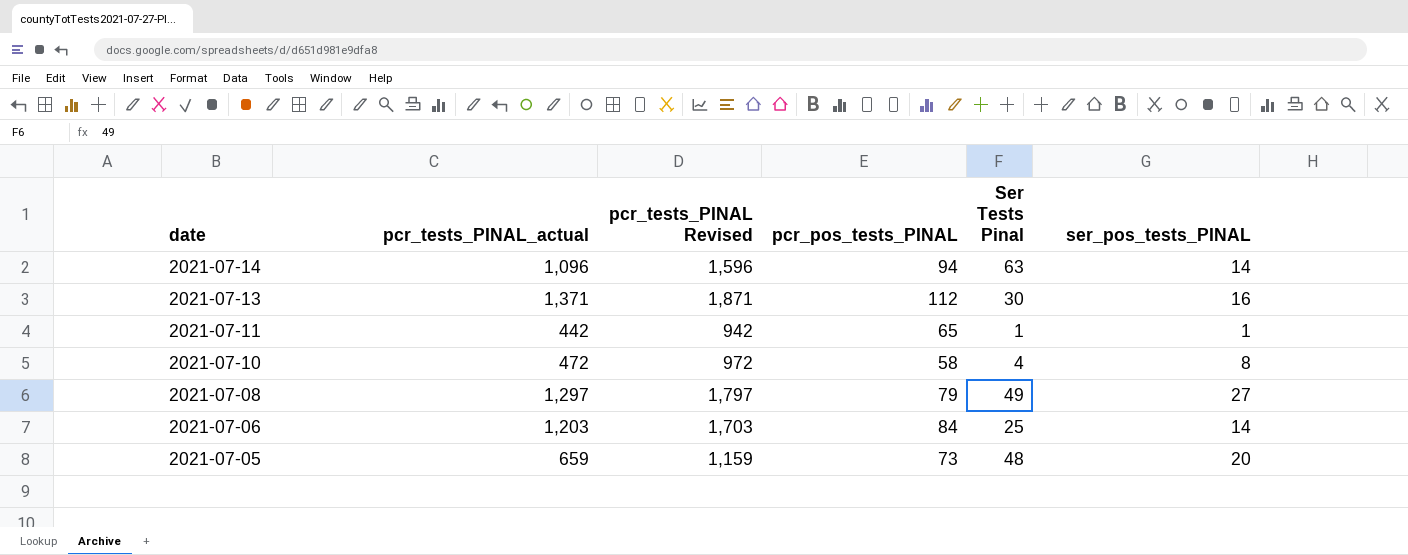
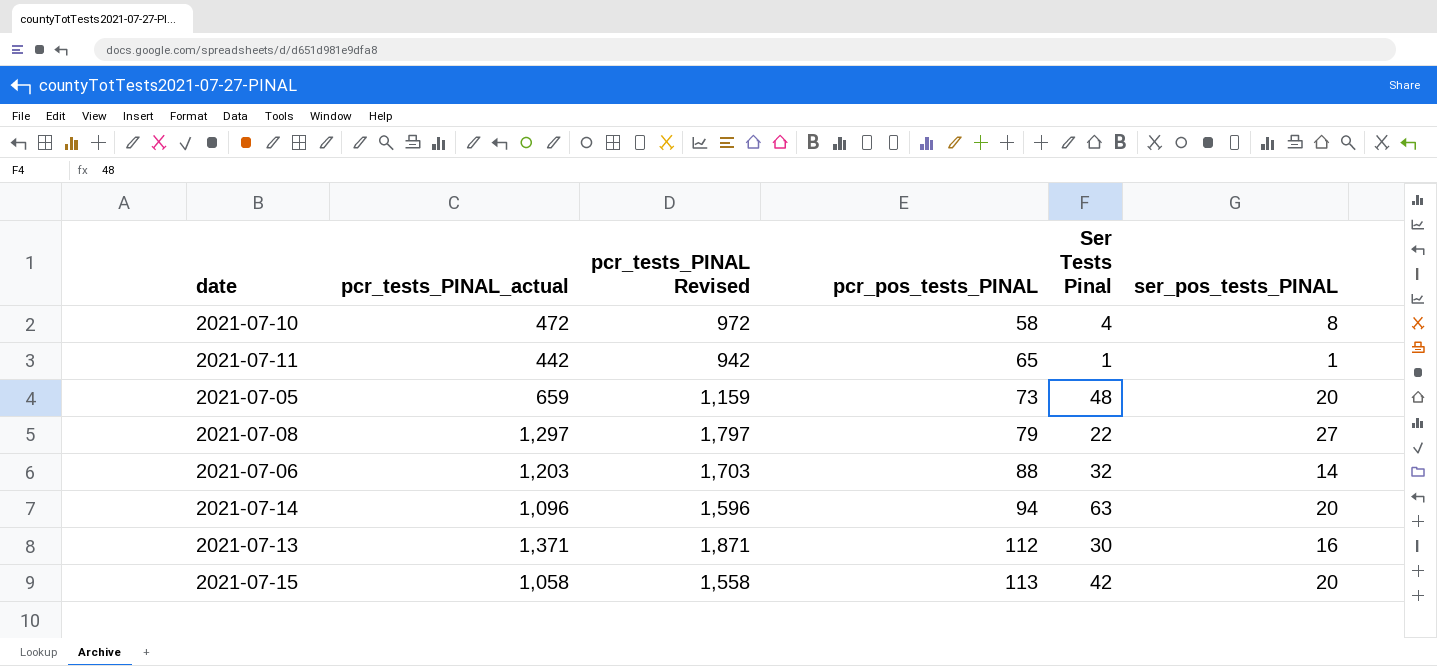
row order: date descending -> pcr_pos_tests_PINAL ascending
2021-07-08 | Ser Tests Pinal: 49 -> 22
2021-07-06 | pcr_pos_tests_PINAL: 84 -> 88
2021-07-06 | Ser Tests Pinal: 25 -> 32
2021-07-14 | ser_pos_tests_PINAL: 14 -> 20
row 2021-07-15: none -> 1,058 | 1,558 | 113 | 42 | 20

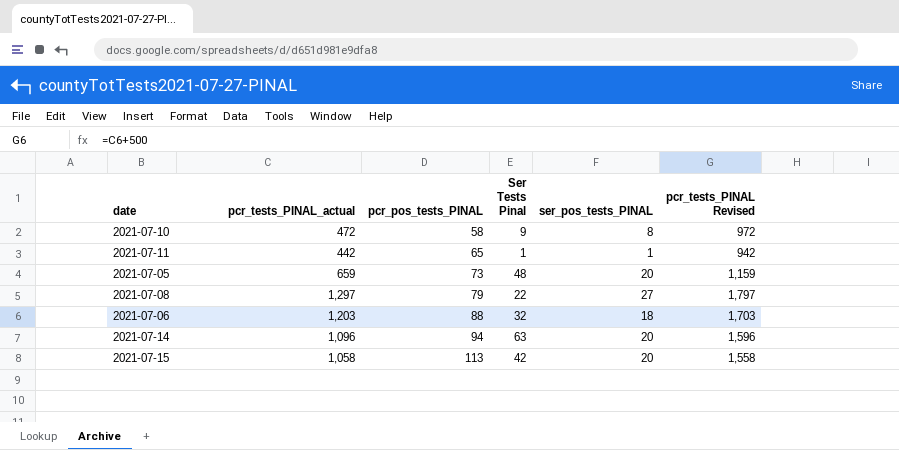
column pcr_tests_PINAL Revised | position: 3 -> 6
row 2021-07-13: 1,371 | 1,871 | 112 | 30 | 16 -> none
2021-07-10 | Ser Tests Pinal: 4 -> 9
2021-07-06 | ser_pos_tests_PINAL: 14 -> 18

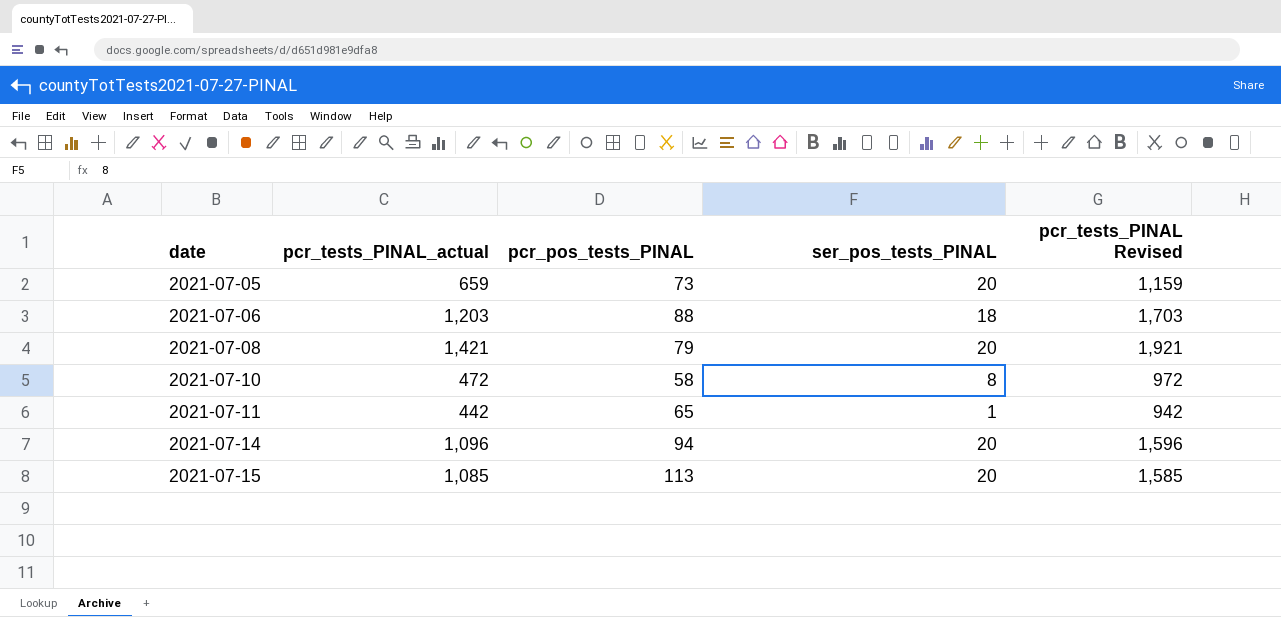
row order: pcr_pos_tests_PINAL ascending -> date ascending
column Ser Tests Pinal | position: 4 -> none
2021-07-08 | pcr_tests_PINAL_actual: 1,297 -> 1,421
2021-07-08 | ser_pos_tests_PINAL: 27 -> 20
2021-07-08 | pcr_tests_PINAL Revised: 1,797 -> 1,921
2021-07-15 | pcr_tests_PINAL_actual: 1,058 -> 1,085
2021-07-15 | pcr_tests_PINAL Revised: 1,558 -> 1,585

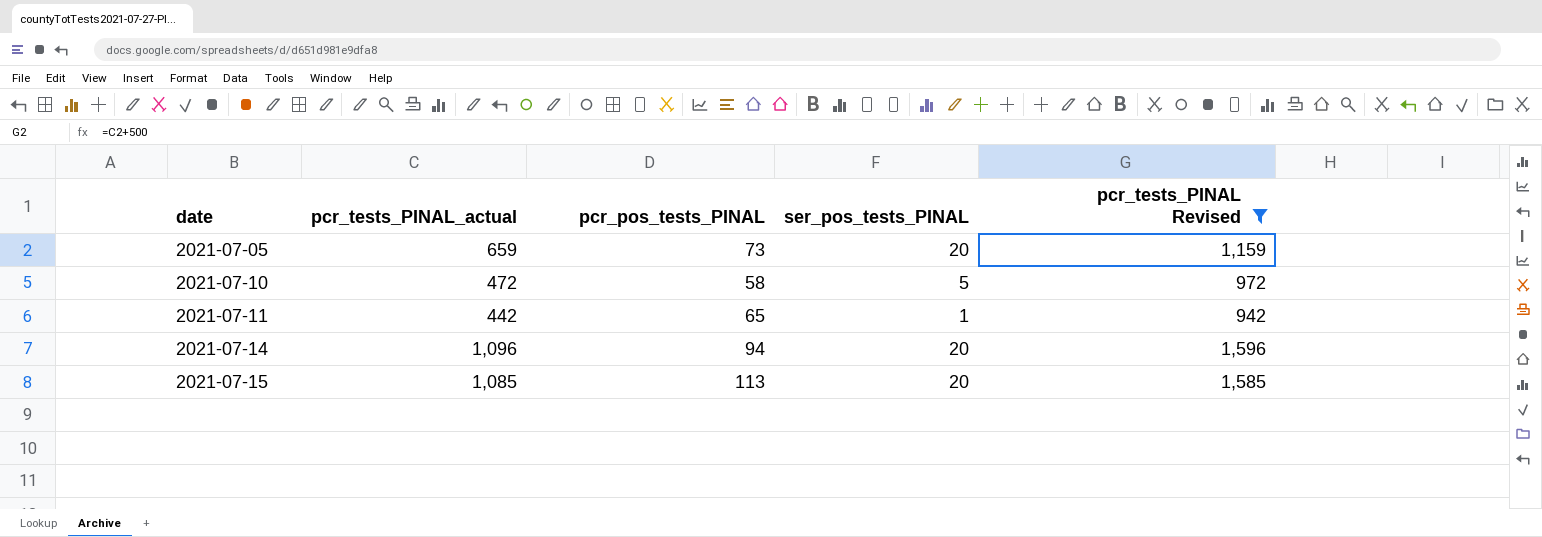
filter: none -> pcr_tests_PINAL Revised <= 1,596
2021-07-10 | ser_pos_tests_PINAL: 8 -> 5

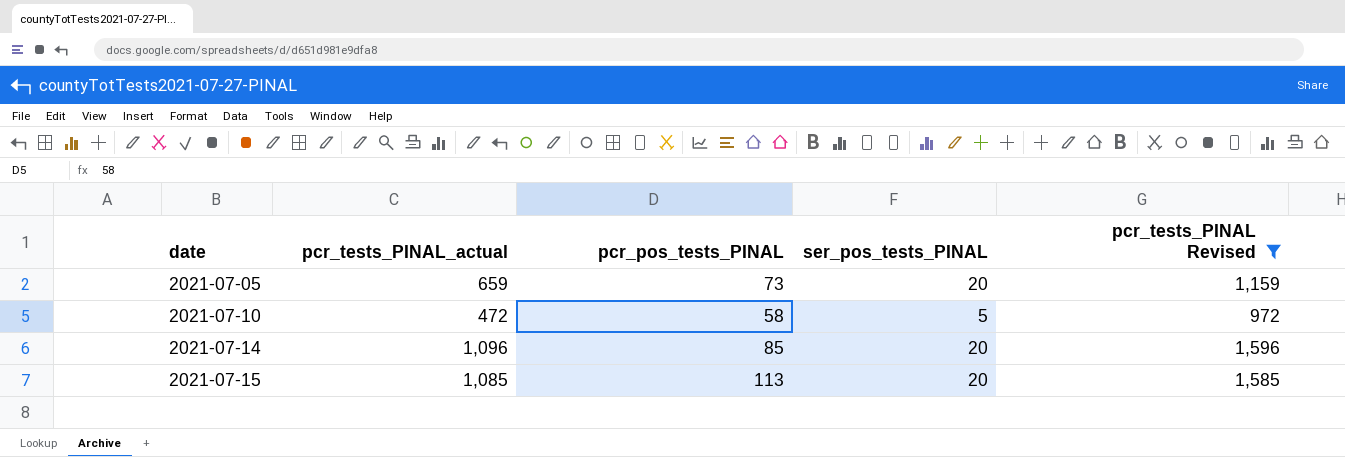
row 2021-07-11: 442 | 65 | 1 | 942 -> none
2021-07-14 | pcr_pos_tests_PINAL: 94 -> 85

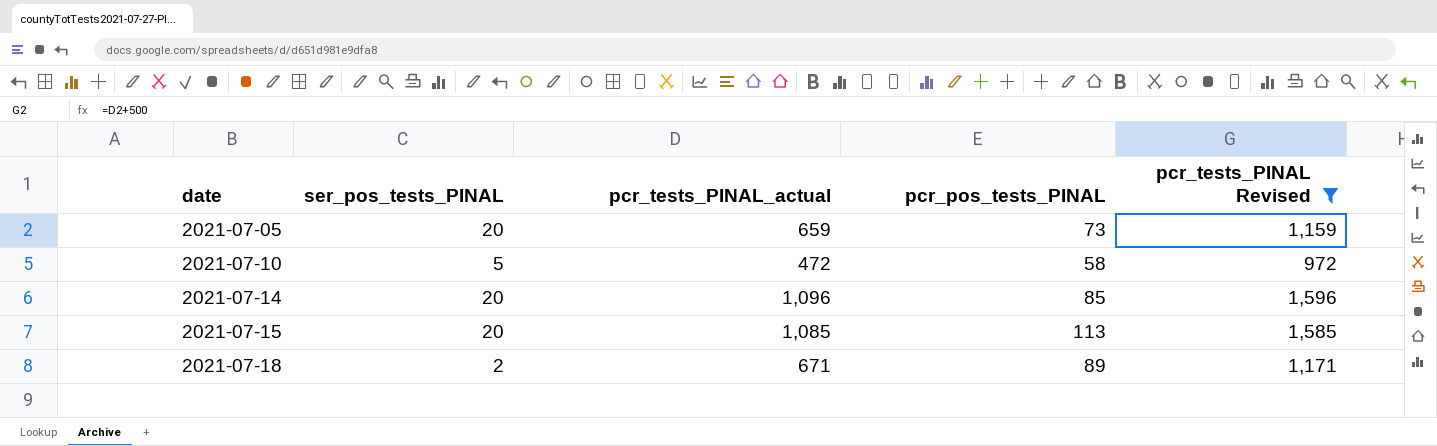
column ser_pos_tests_PINAL | position: 4 -> 2
row 2021-07-18: none -> 2 | 671 | 89 | 1,171

